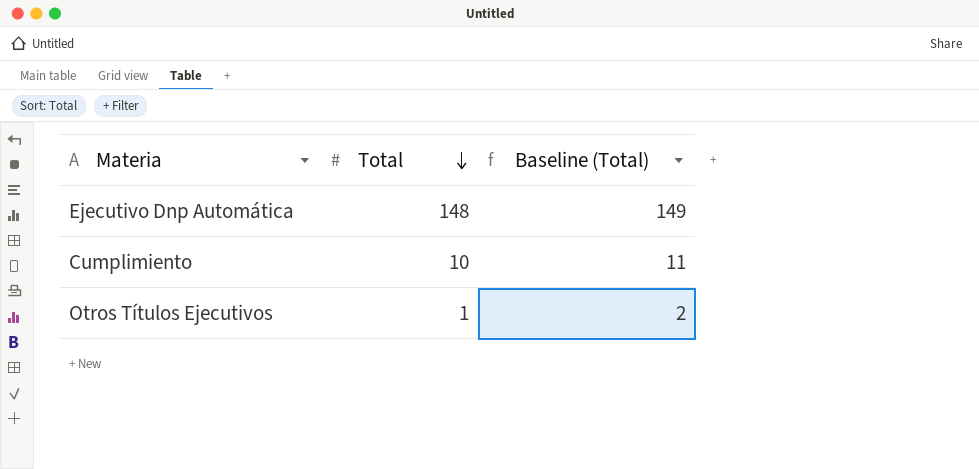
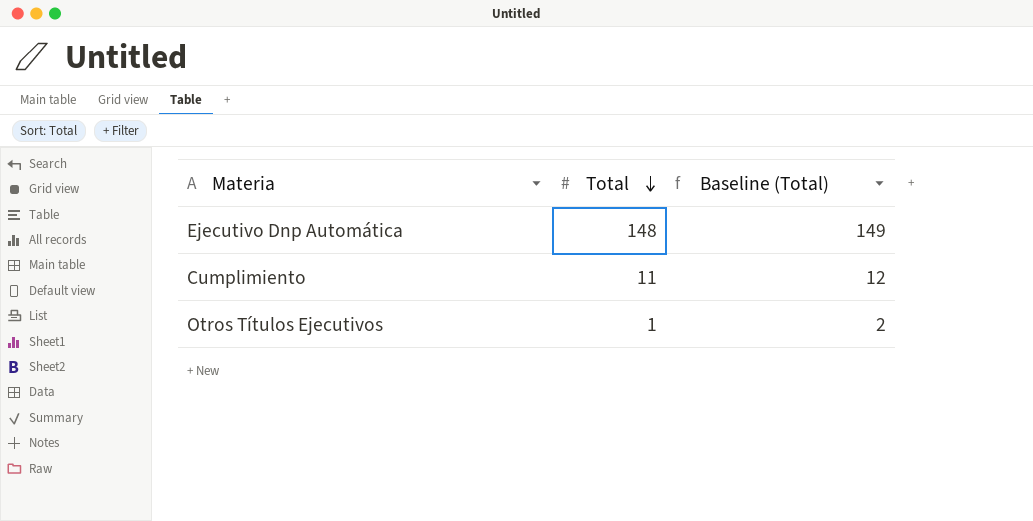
Cumplimiento | Total: 10 -> 11
Cumplimiento | Baseline (Total): 11 -> 12

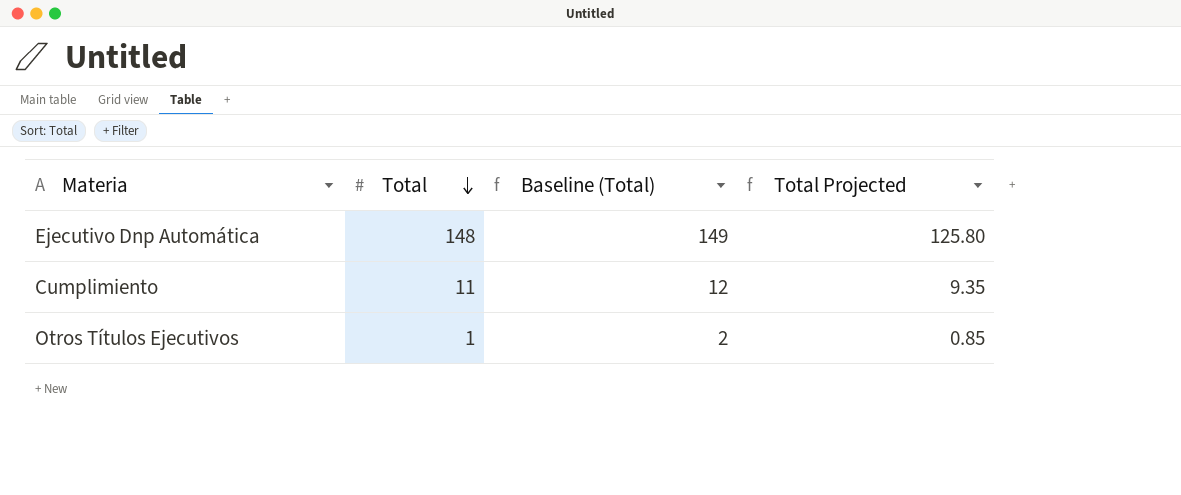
column Total Projected | formula: none -> [Total] * 0.85

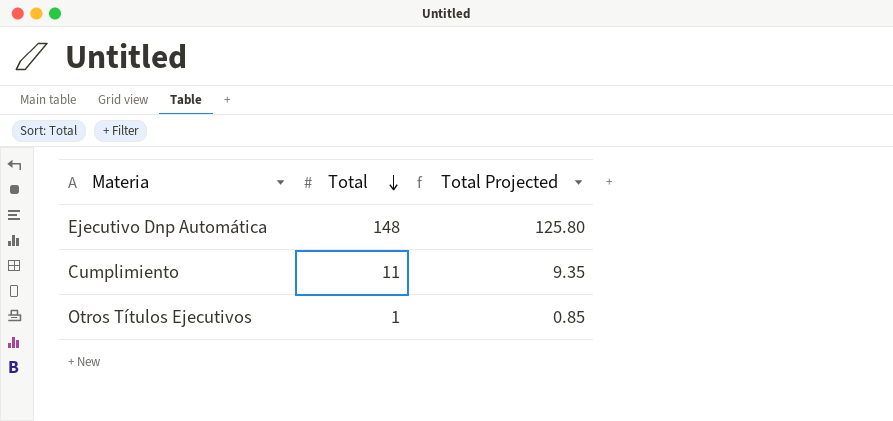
column Baseline (Total) | formula: [Total] + 1 -> none

